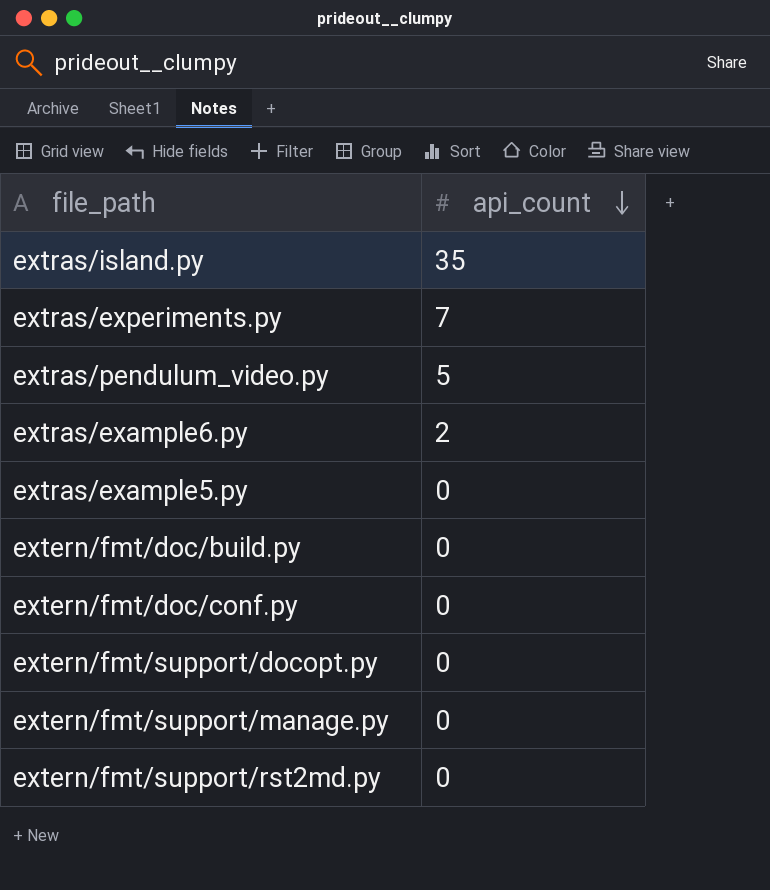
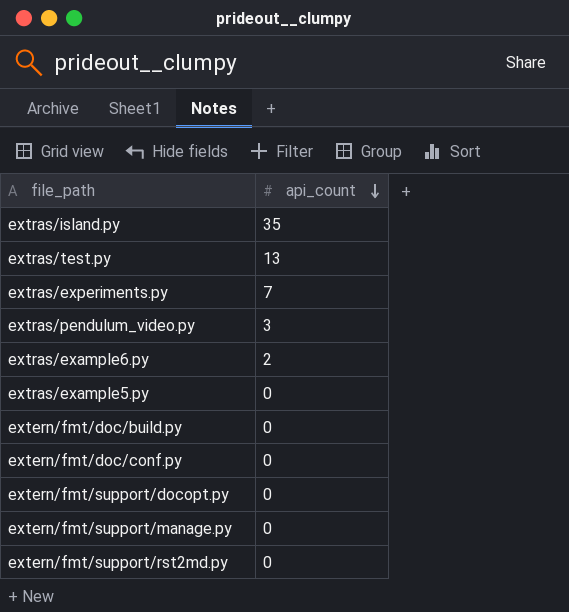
row extras/test.py: none -> 13
extras/pendulum_video.py | api_count: 5 -> 3

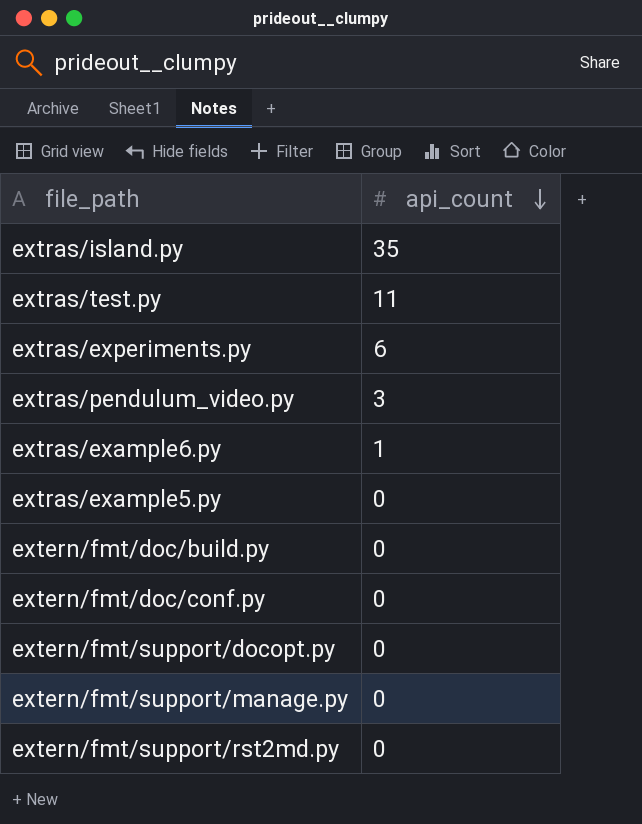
extras/test.py | api_count: 13 -> 11
extras/experiments.py | api_count: 7 -> 6
extras/example6.py | api_count: 2 -> 1

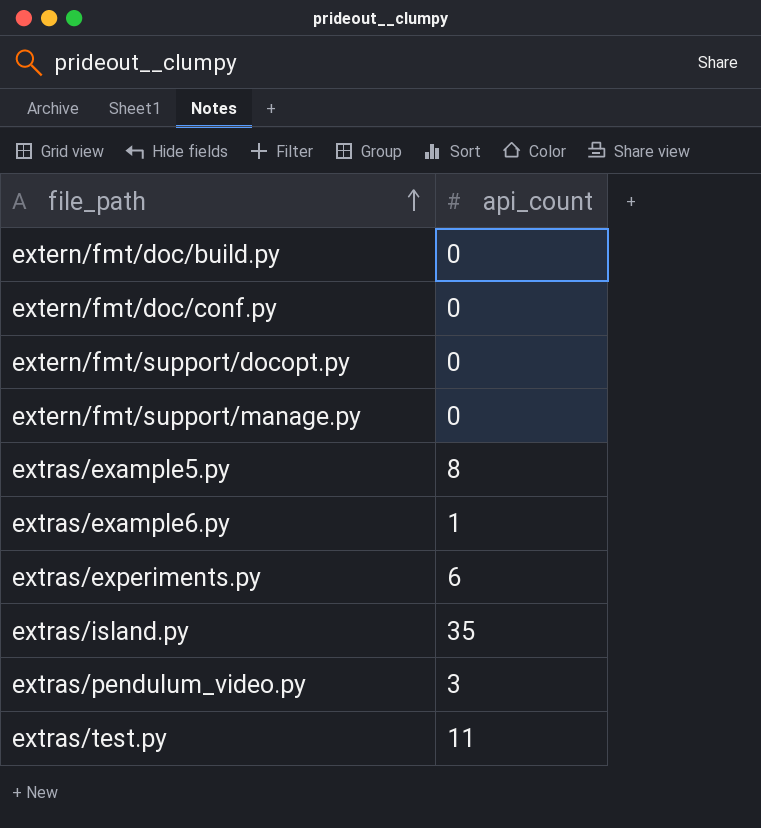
row order: api_count descending -> file_path ascending
row extern/fmt/support/rst2md.py: 0 -> none
extras/example5.py | api_count: 0 -> 8

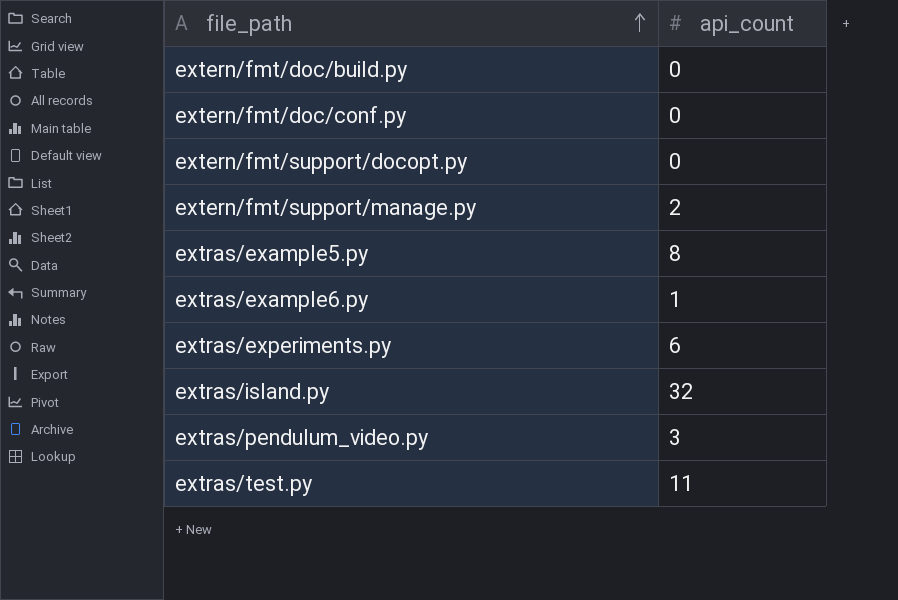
extern/fmt/support/manage.py | api_count: 0 -> 2
extras/island.py | api_count: 35 -> 32

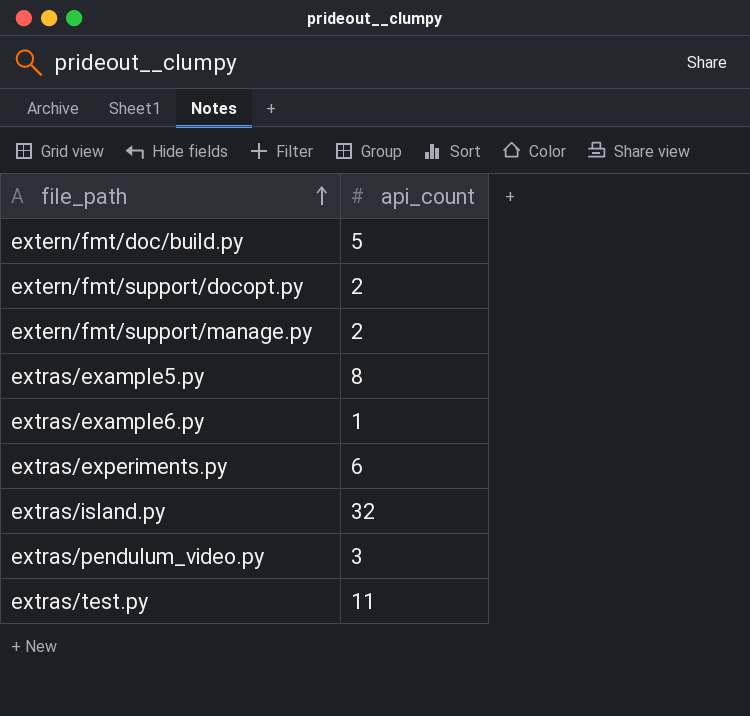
row extern/fmt/doc/conf.py: 0 -> none
extern/fmt/doc/build.py | api_count: 0 -> 5
extern/fmt/support/docopt.py | api_count: 0 -> 2

